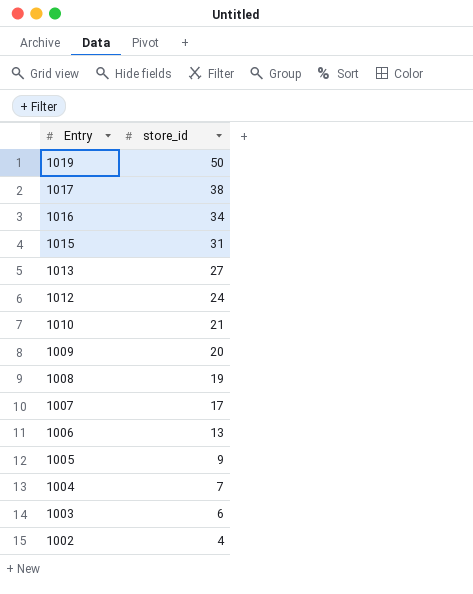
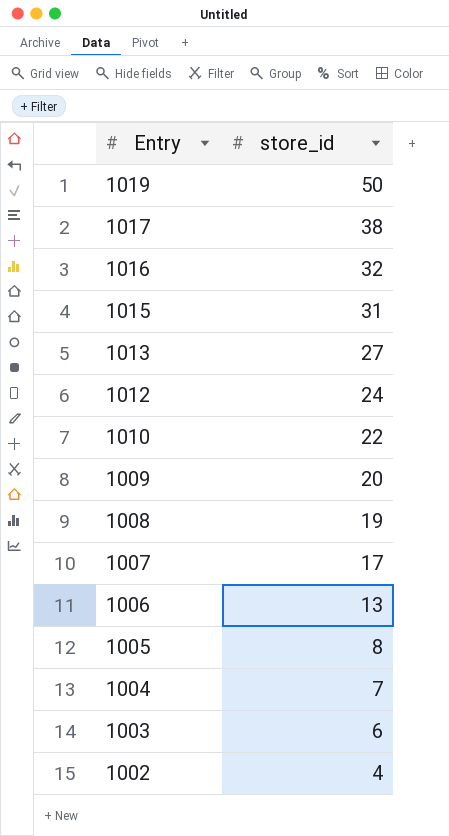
1016 | store_id: 34 -> 32
1010 | store_id: 21 -> 22
1005 | store_id: 9 -> 8

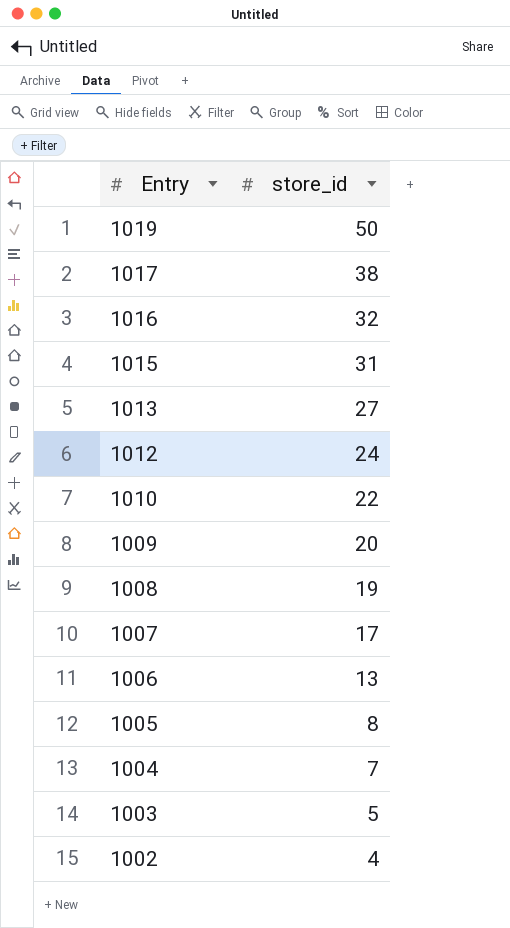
1003 | store_id: 6 -> 5

